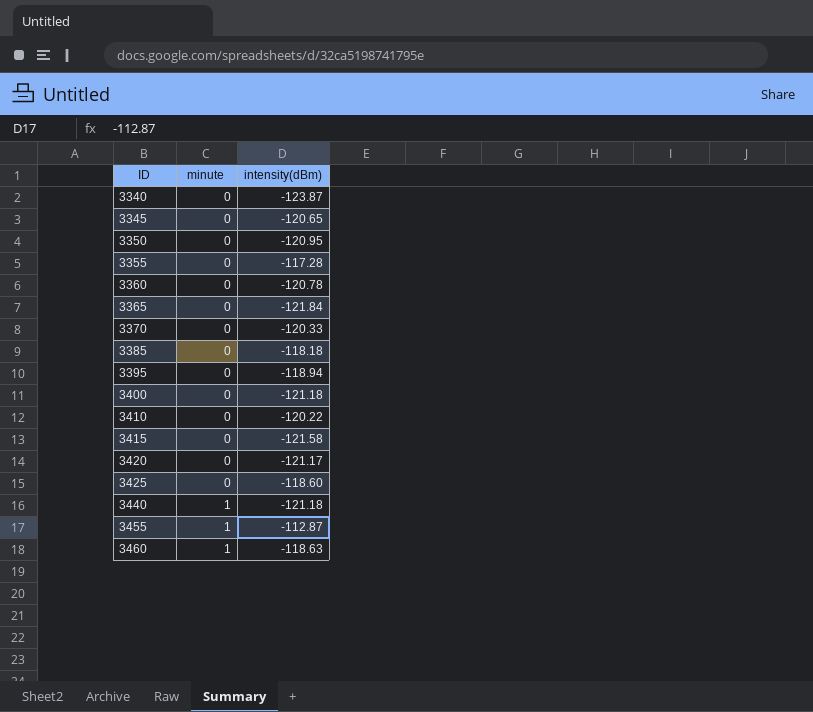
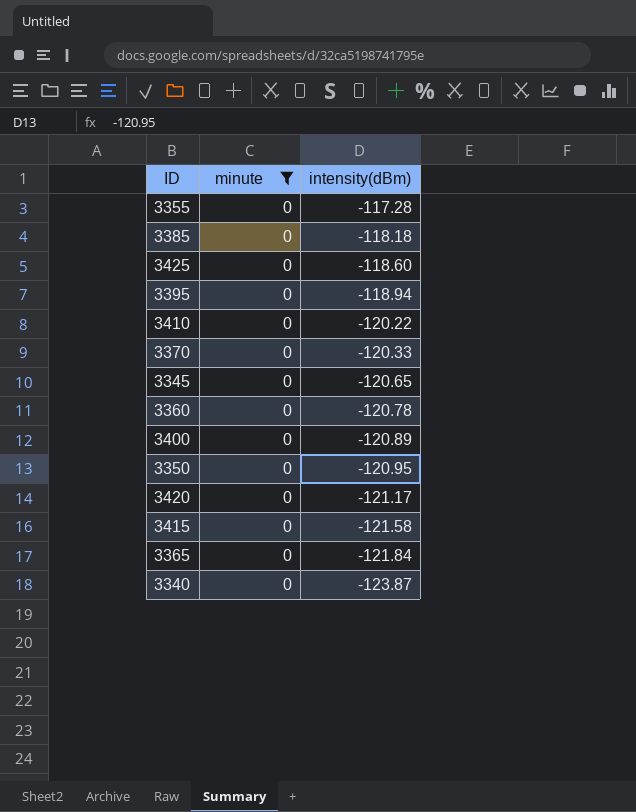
filter: none -> minute = 0
row order: ID ascending -> intensity(dBm) descending
3400 | intensity(dBm): -121.18 -> -120.89

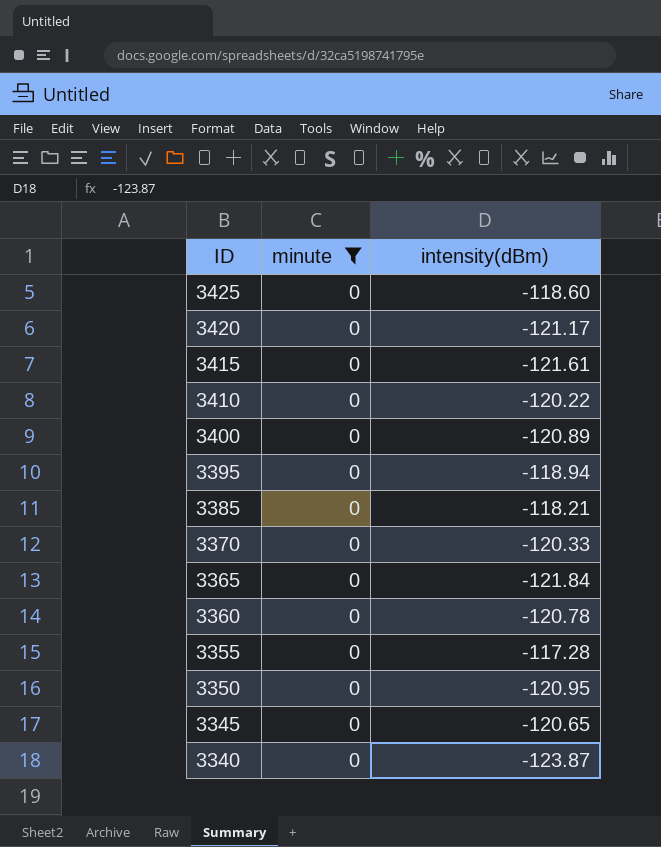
row order: intensity(dBm) descending -> ID descending
3415 | intensity(dBm): -121.58 -> -121.61
3385 | intensity(dBm): -118.18 -> -118.21

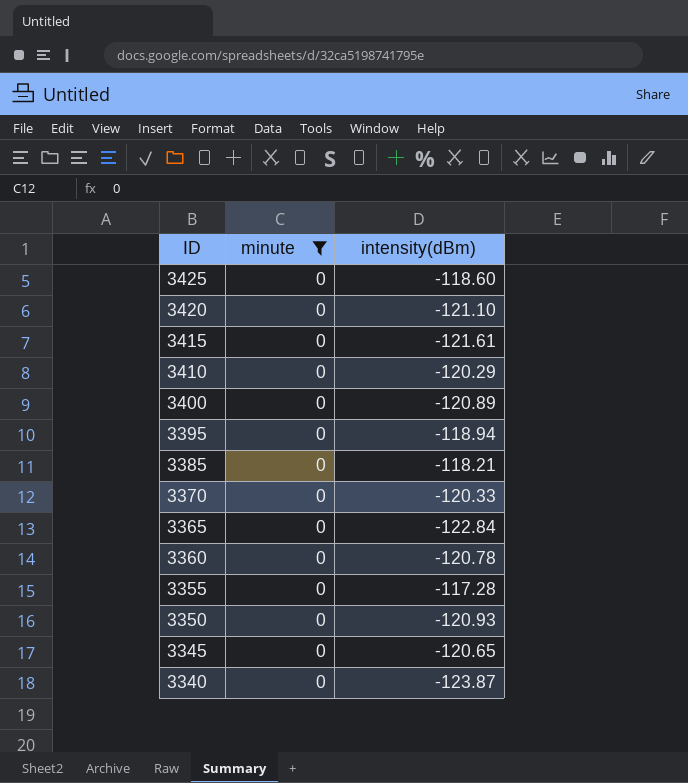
3420 | intensity(dBm): -121.17 -> -121.10
3410 | intensity(dBm): -120.22 -> -120.29
3365 | intensity(dBm): -121.84 -> -122.84
3350 | intensity(dBm): -120.95 -> -120.93

